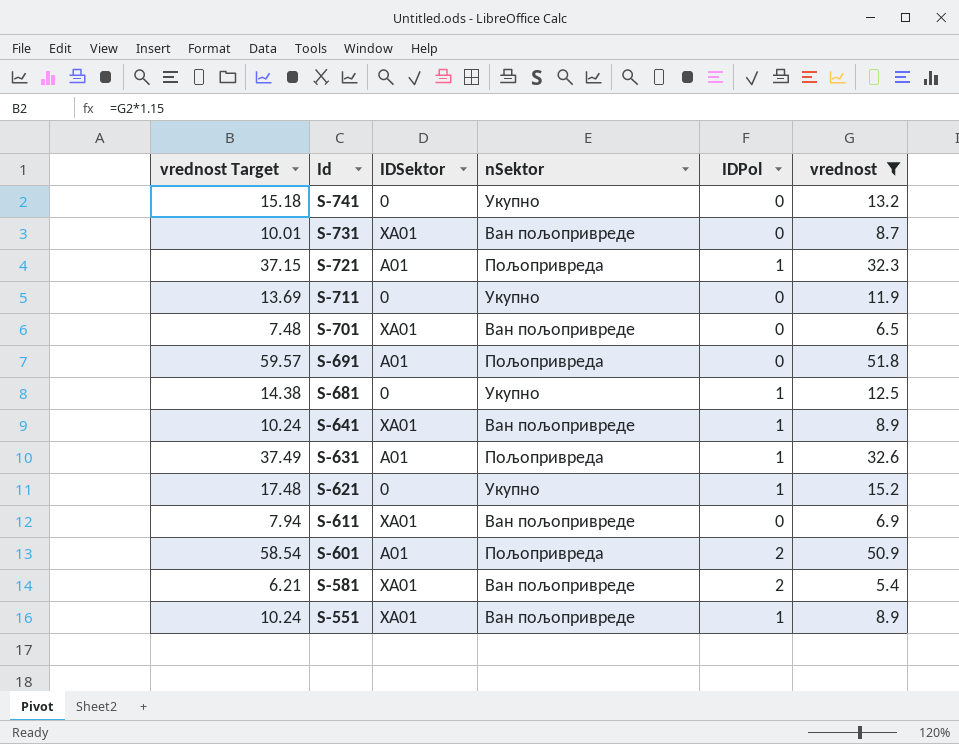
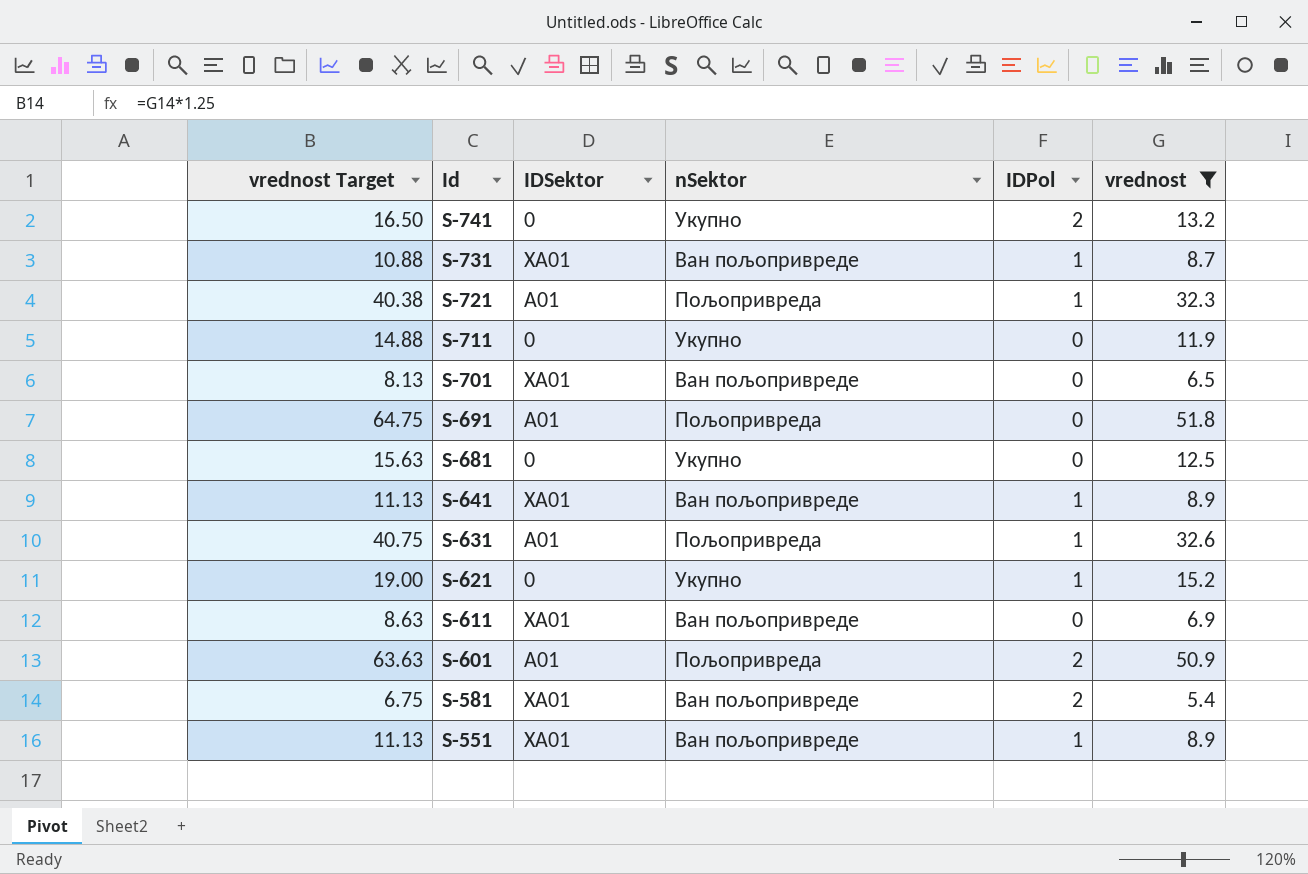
column vrednost Target | formula: [vrednost] * 1.15 -> [vrednost] * 1.25
S-741 | IDPol: 0 -> 2
S-731 | IDPol: 0 -> 1
S-681 | IDPol: 1 -> 0

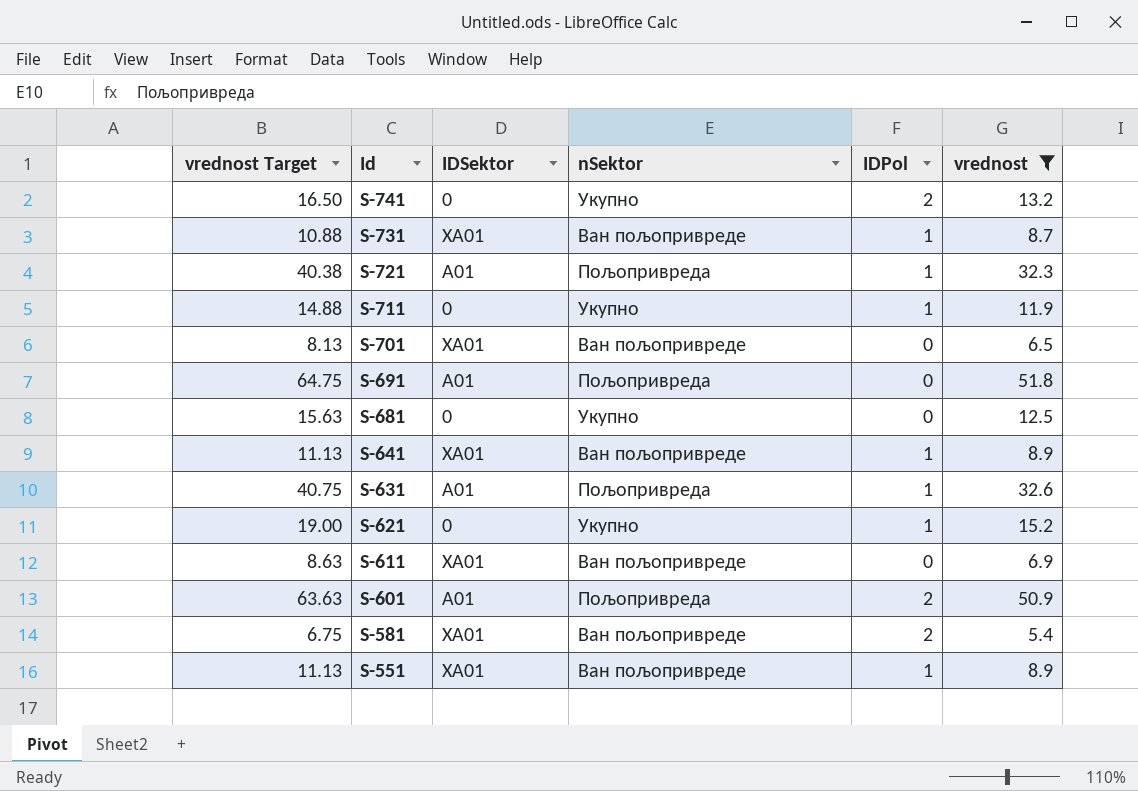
S-711 | IDPol: 0 -> 1

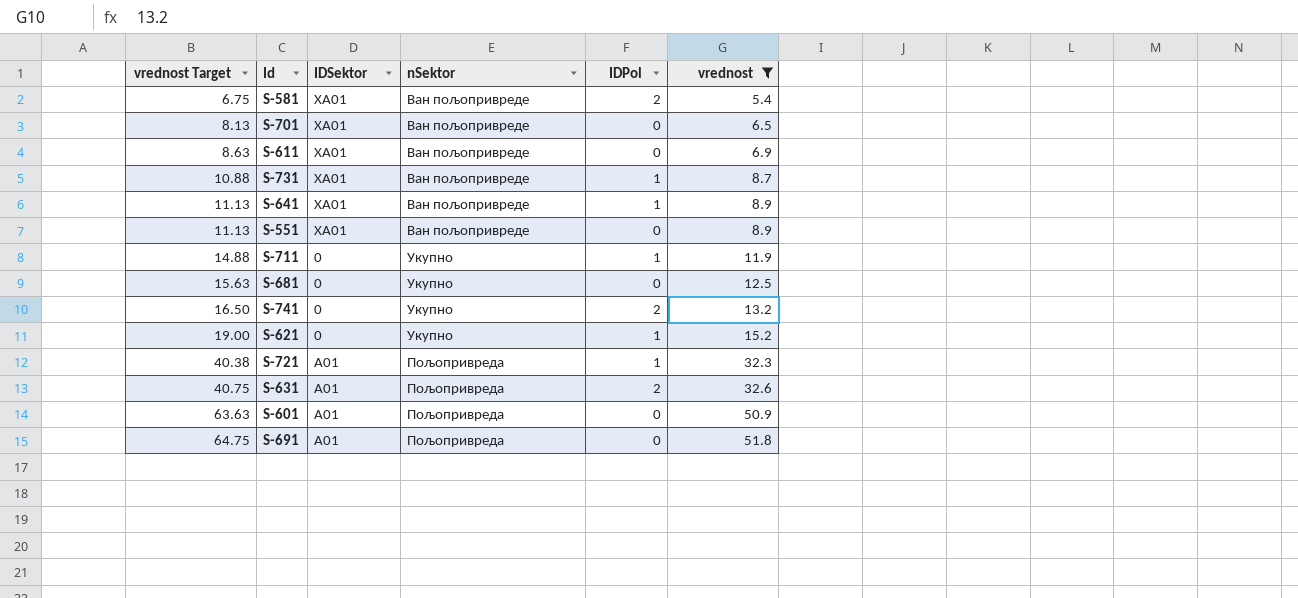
row order: Id descending -> vrednost Target ascending
S-551 | IDPol: 1 -> 0
S-631 | IDPol: 1 -> 2
S-601 | IDPol: 2 -> 0

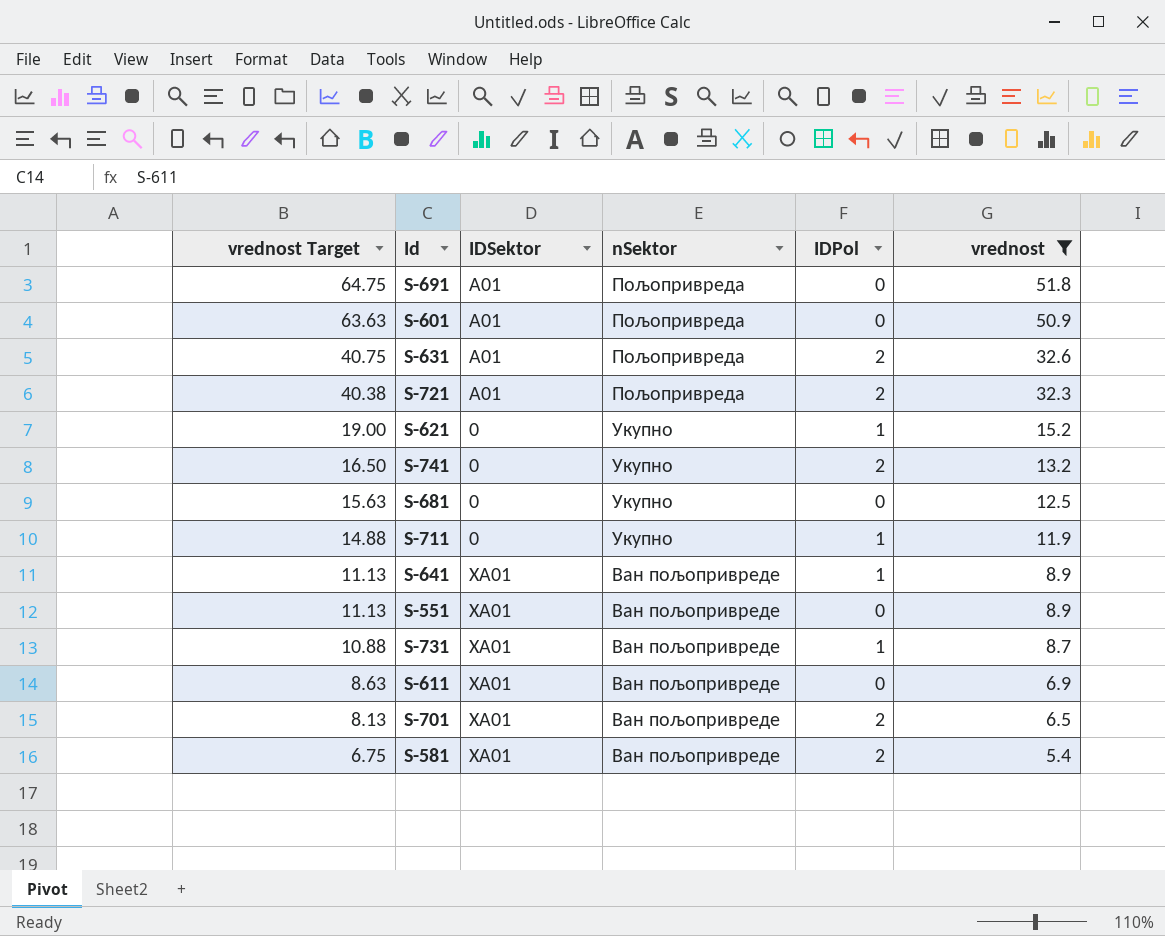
row order: vrednost Target ascending -> vrednost Target descending
S-721 | IDPol: 1 -> 2
S-701 | IDPol: 0 -> 2

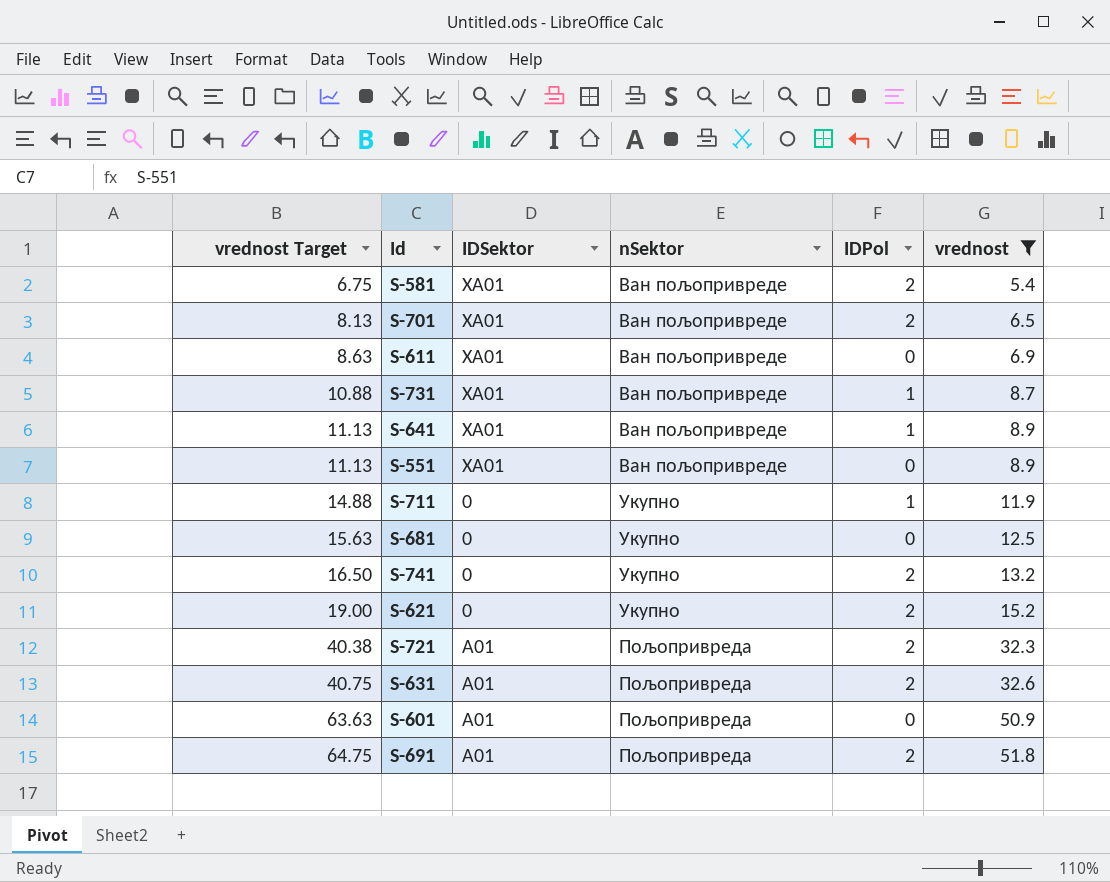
row order: vrednost Target descending -> vrednost Target ascending
S-621 | IDPol: 1 -> 2
S-691 | IDPol: 0 -> 2

